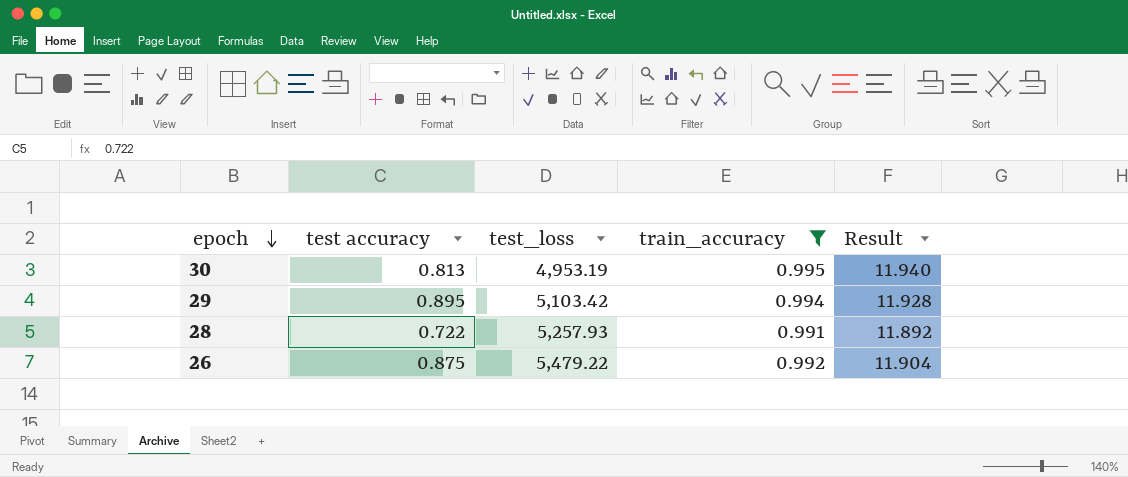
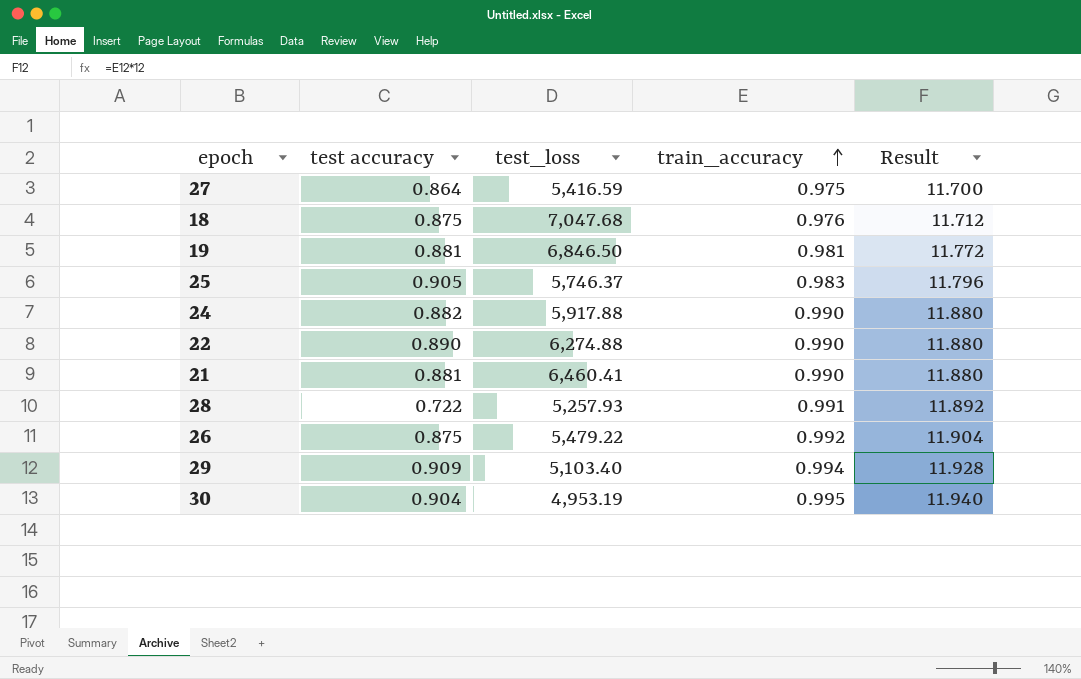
filter: train_accuracy >= 0.991 -> none
row order: epoch descending -> train_accuracy ascending
29 | test accuracy: 0.895 -> 0.909
29 | test_loss: 5,103.42 -> 5,103.40
30 | test accuracy: 0.813 -> 0.904

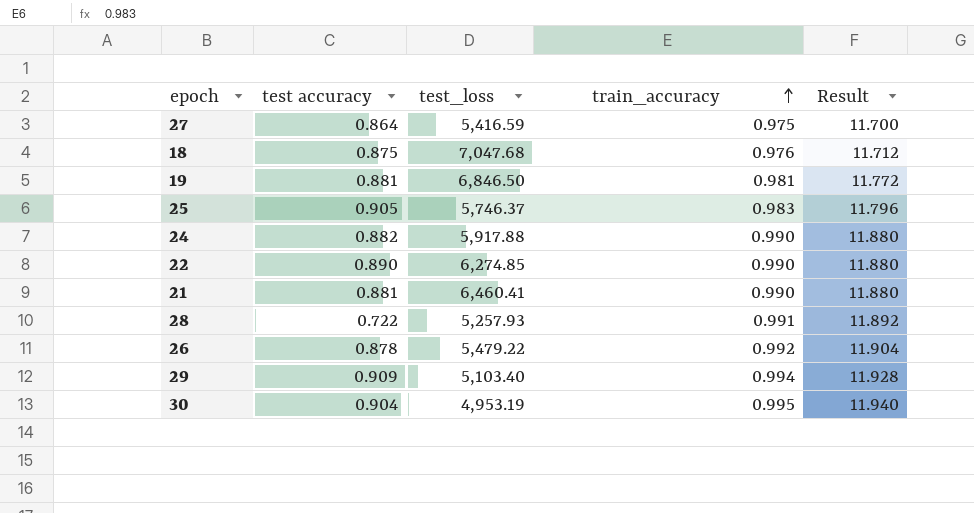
22 | test_loss: 6,274.88 -> 6,274.85
26 | test accuracy: 0.875 -> 0.878

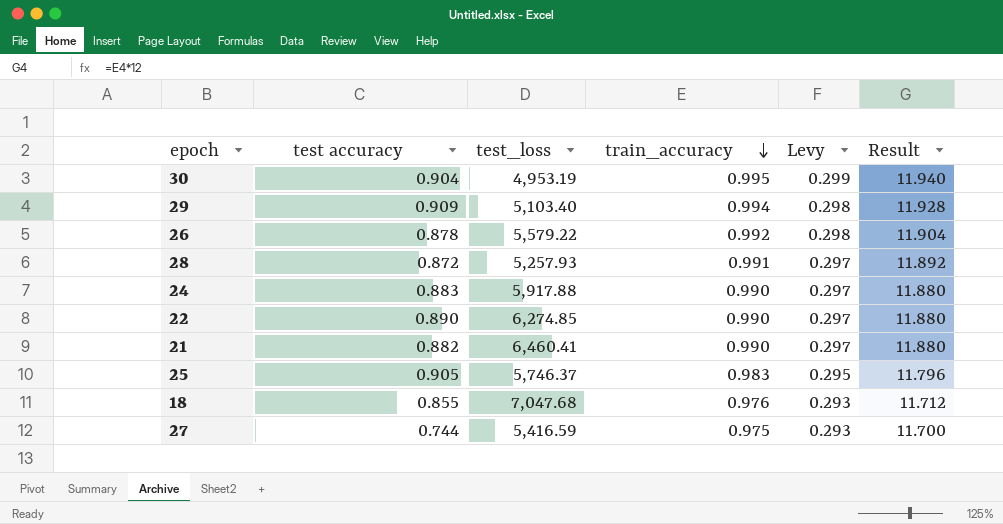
row order: train_accuracy ascending -> train_accuracy descending
column Levy | formula: none -> [train_accuracy] * 0.3
row 19: 0.881 | 6,846.50 | 0.981 | 11.772 -> none
26 | test_loss: 5,479.22 -> 5,579.22
28 | test accuracy: 0.722 -> 0.872
24 | test accuracy: 0.882 -> 0.883
21 | test accuracy: 0.881 -> 0.882
18 | test accuracy: 0.875 -> 0.855
27 | test accuracy: 0.864 -> 0.744

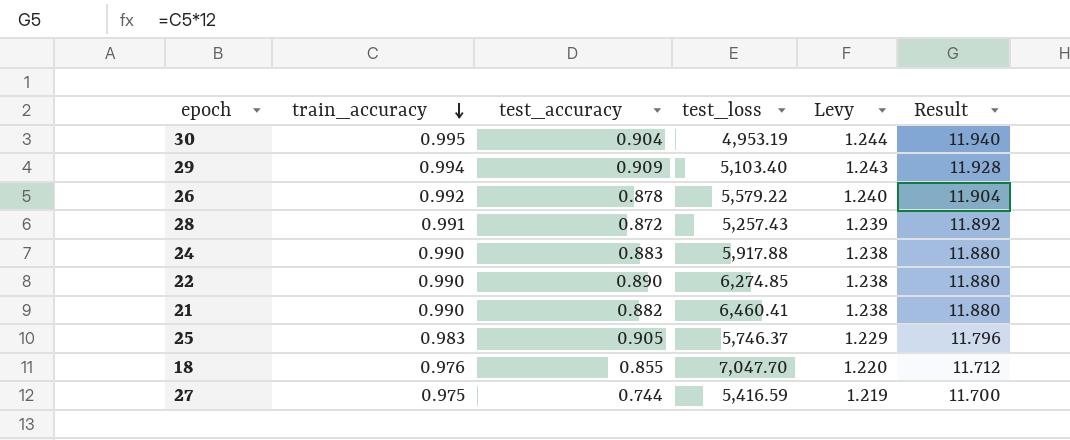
column train_accuracy | position: 4 -> 2
column name: test accuracy -> test_accuracy
column Levy | formula: [train_accuracy] * 0.3 -> [train_accuracy] * 1.25
28 | test_loss: 5,257.93 -> 5,257.43
18 | test_loss: 7,047.68 -> 7,047.70

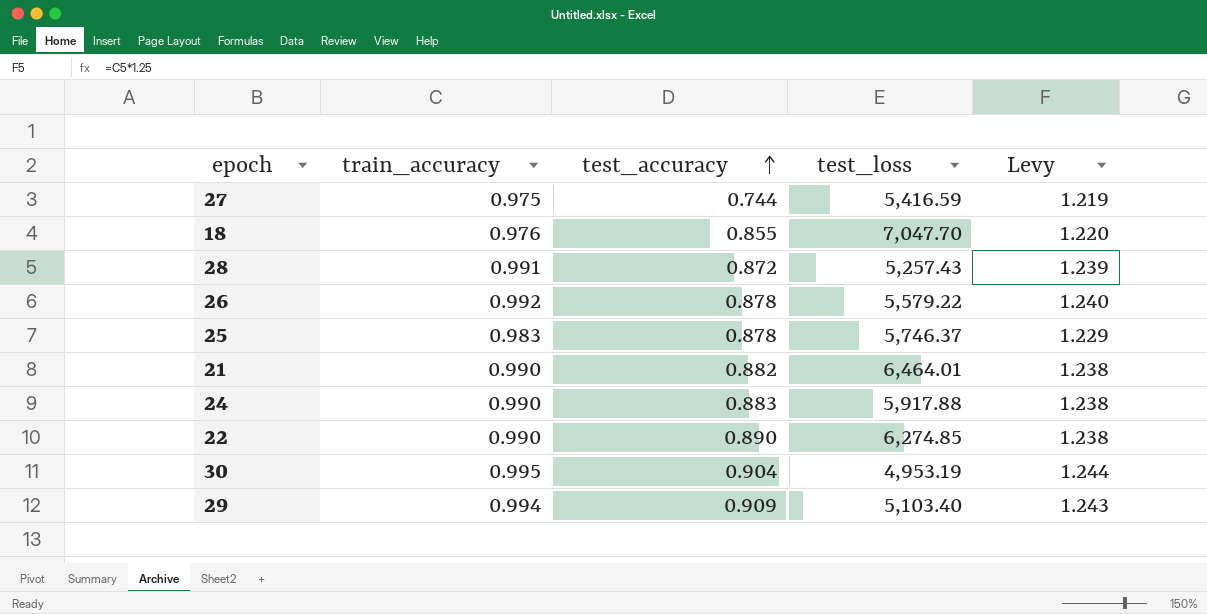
row order: train_accuracy descending -> test_accuracy ascending
column Result | formula: [train_accuracy] * 12 -> none
25 | test_accuracy: 0.905 -> 0.878
21 | test_loss: 6,460.41 -> 6,464.01

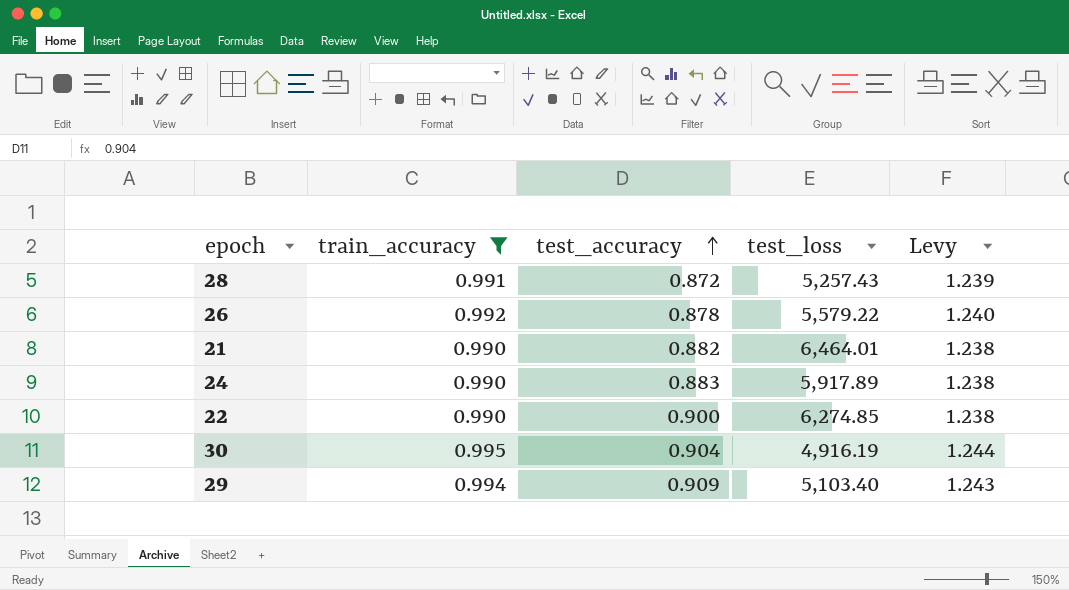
filter: none -> train_accuracy >= 0.990
24 | test_loss: 5,917.88 -> 5,917.89
22 | test_accuracy: 0.890 -> 0.900
30 | test_loss: 4,953.19 -> 4,916.19

